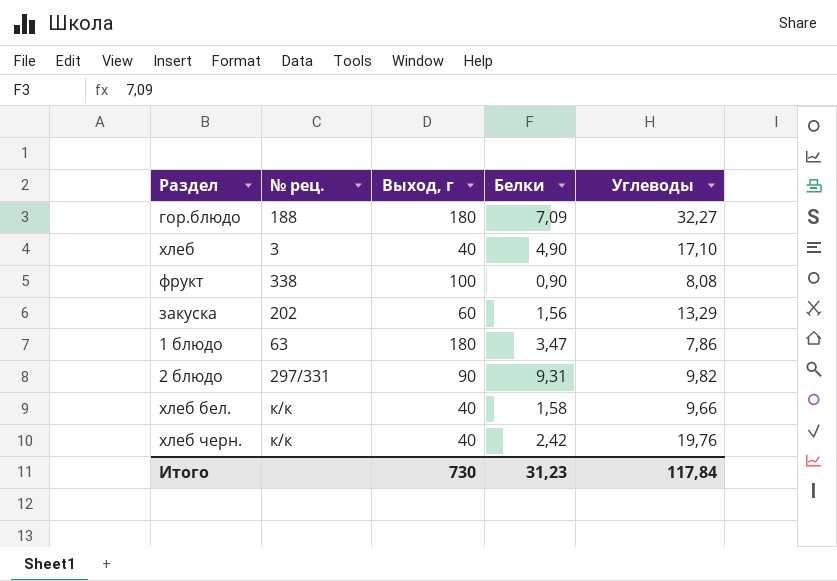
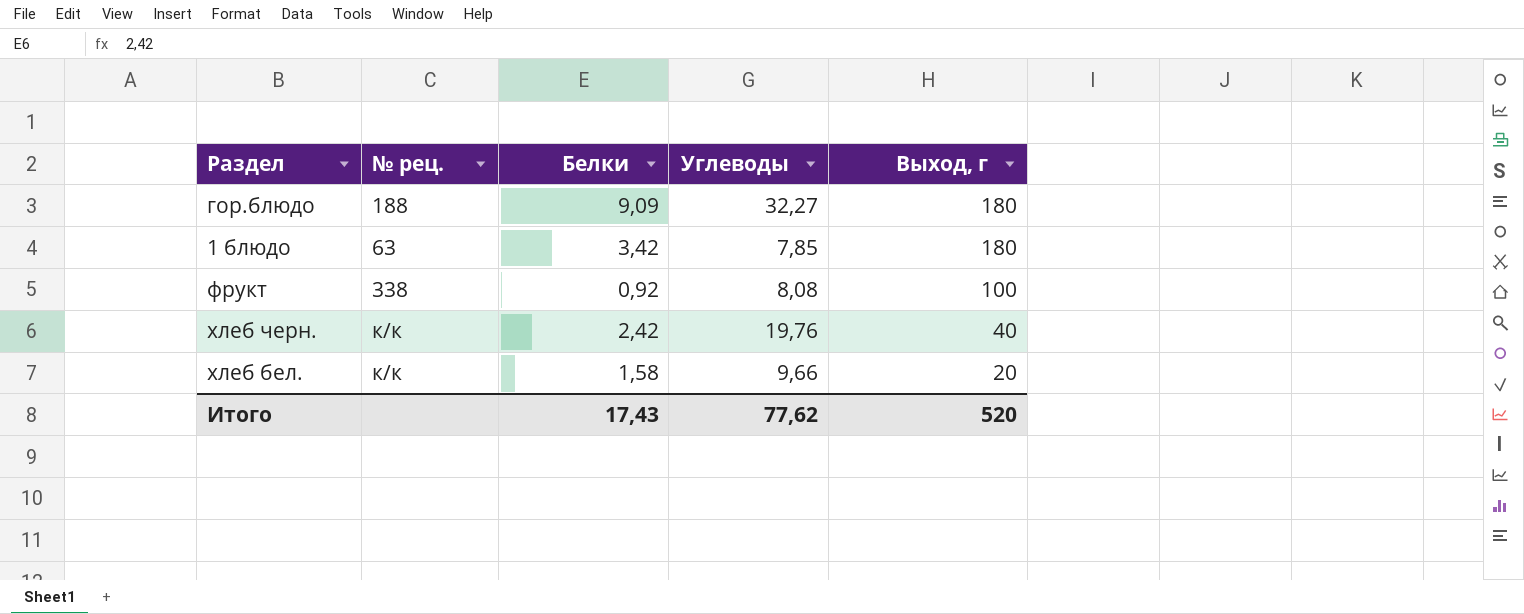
row order: none -> Выход, г descending
column Выход, г | position: 3 -> 5
row хлеб: 3 | 40 | 4,90 | 17,10 -> none
row закуска: 202 | 60 | 1,56 | 13,29 -> none
row 2 блюдо: 297/331 | 90 | 9,31 | 9,82 -> none
гор.блюдо | Белки: 7,09 -> 9,09
1 блюдо | Белки: 3,47 -> 3,42
1 блюдо | Углеводы: 7,86 -> 7,85
фрукт | Белки: 0,90 -> 0,92
хлеб бел. | Выход, г: 40 -> 20
Итого | Белки: 31,23 -> 17,43
Итого | Углеводы: 117,84 -> 77,62
Итого | Выход, г: 730 -> 520

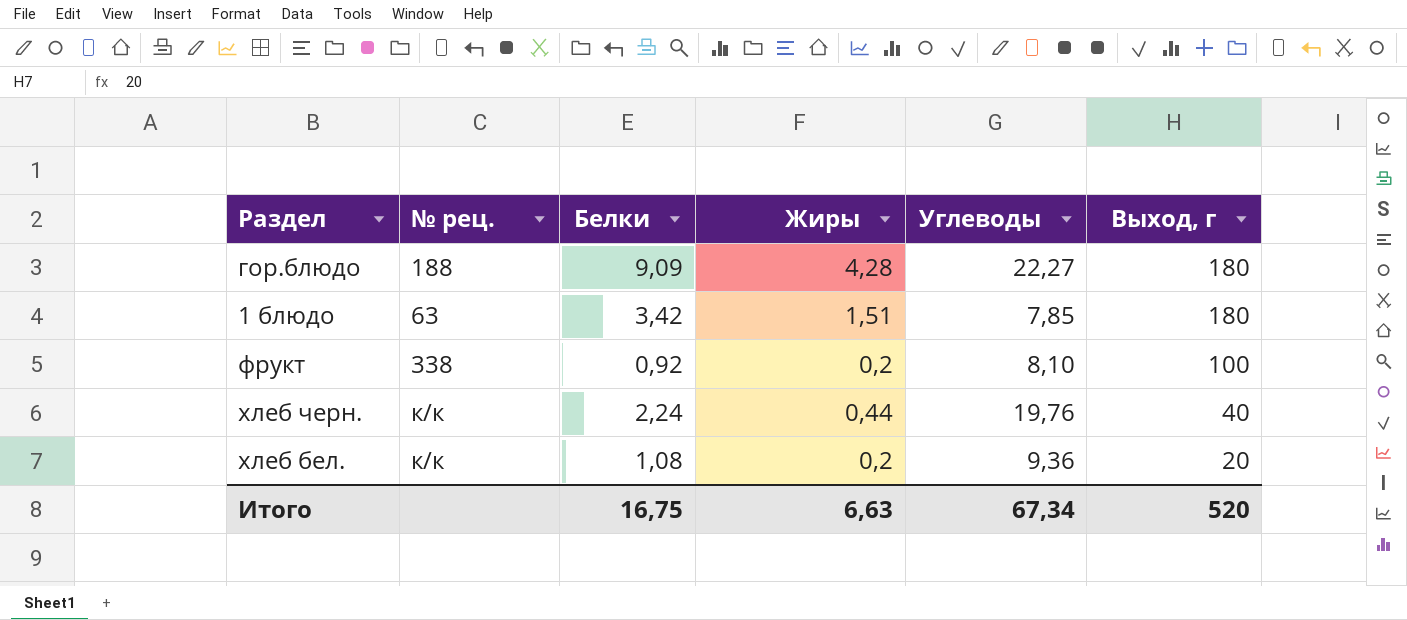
column Жиры | position: none -> 4
гор.блюдо | Углеводы: 32,27 -> 22,27
фрукт | Углеводы: 8,08 -> 8,10
хлеб черн. | Белки: 2,42 -> 2,24
хлеб бел. | Белки: 1,58 -> 1,08
хлеб бел. | Углеводы: 9,66 -> 9,36
Итого | Белки: 17,43 -> 16,75
Итого | Углеводы: 77,62 -> 67,34

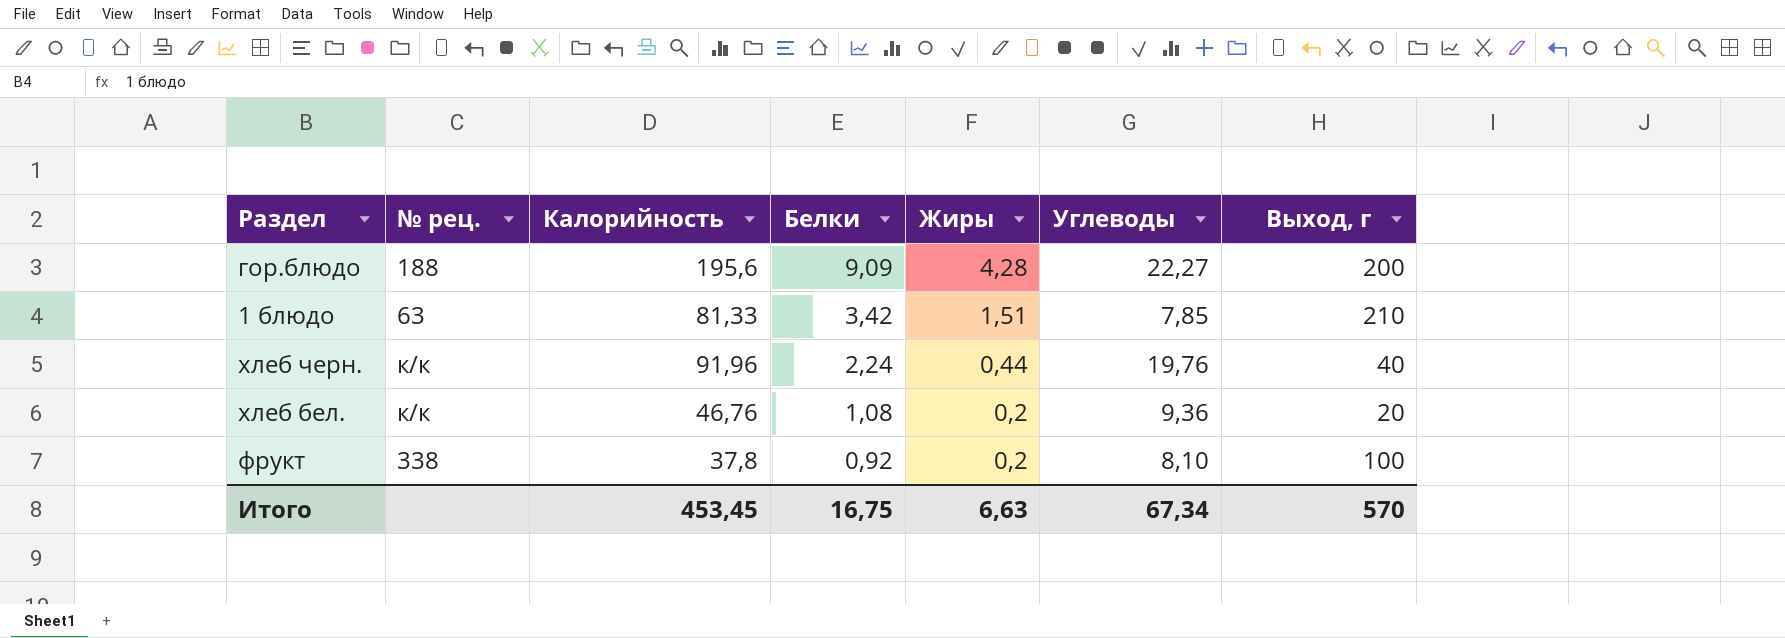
row order: Выход, г descending -> Белки descending
column Калорийность | position: none -> 3
гор.блюдо | Выход, г: 180 -> 200
1 блюдо | Выход, г: 180 -> 210
Итого | Выход, г: 520 -> 570

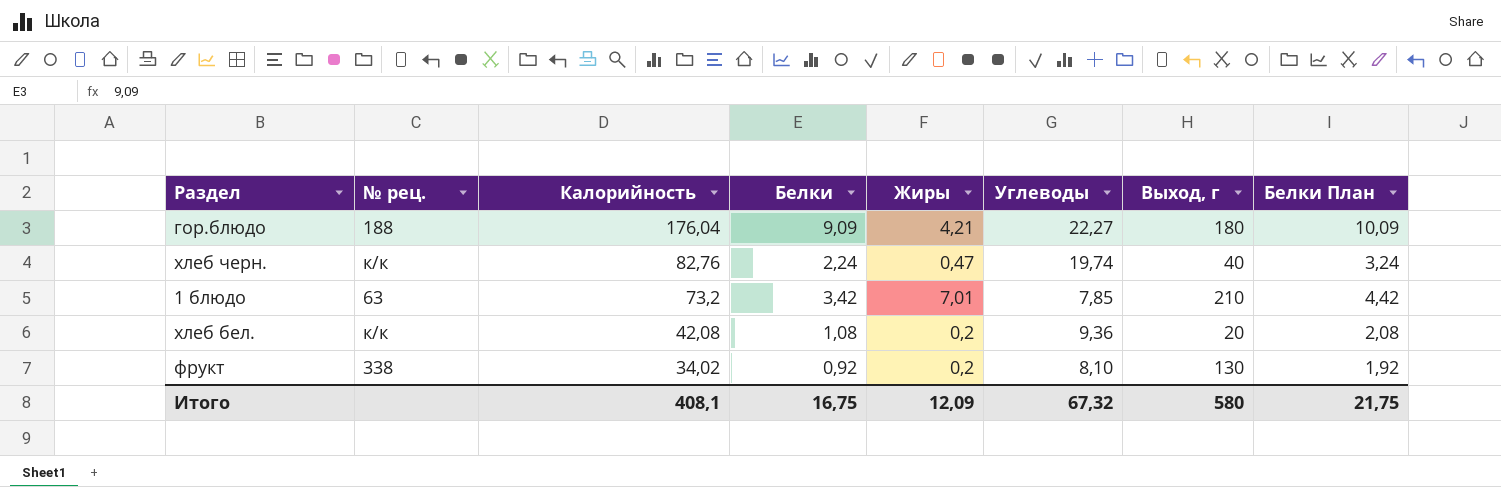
row order: Белки descending -> Калорийность descending
column Белки План | formula: none -> [Белки] + 1
гор.блюдо | Калорийность: 195,6 -> 176,04
гор.блюдо | Жиры: 4,28 -> 4,21
гор.блюдо | Выход, г: 200 -> 180
хлеб черн. | Калорийность: 91,96 -> 82,76
хлеб черн. | Жиры: 0,44 -> 0,47
хлеб черн. | Углеводы: 19,76 -> 19,74
1 блюдо | Калорийность: 81,33 -> 73,2
1 блюдо | Жиры: 1,51 -> 7,01
хлеб бел. | Калорийность: 46,76 -> 42,08
фрукт | Калорийность: 37,8 -> 34,02
фрукт | Выход, г: 100 -> 130
Итого | Калорийность: 453,45 -> 408,1
Итого | Жиры: 6,63 -> 12,09
Итого | Углеводы: 67,34 -> 67,32
Итого | Выход, г: 570 -> 580

